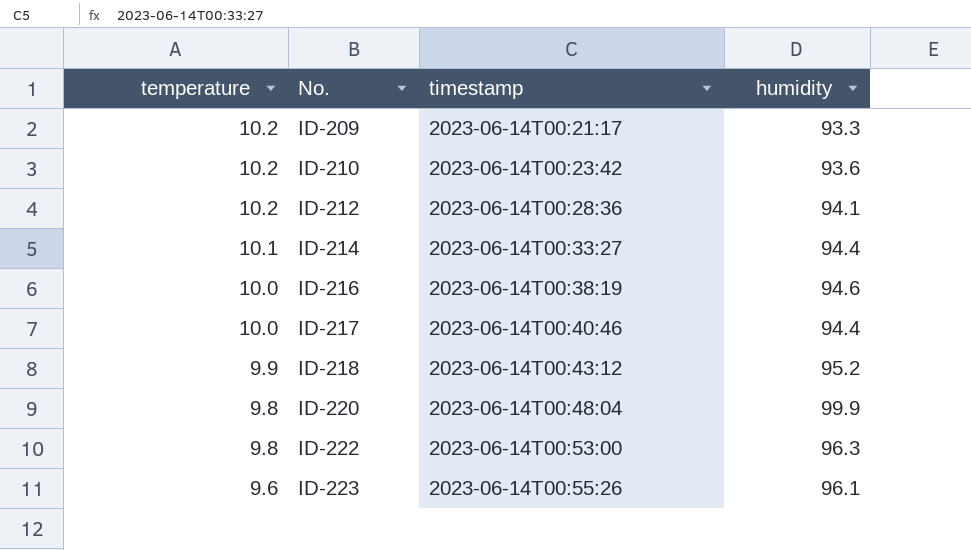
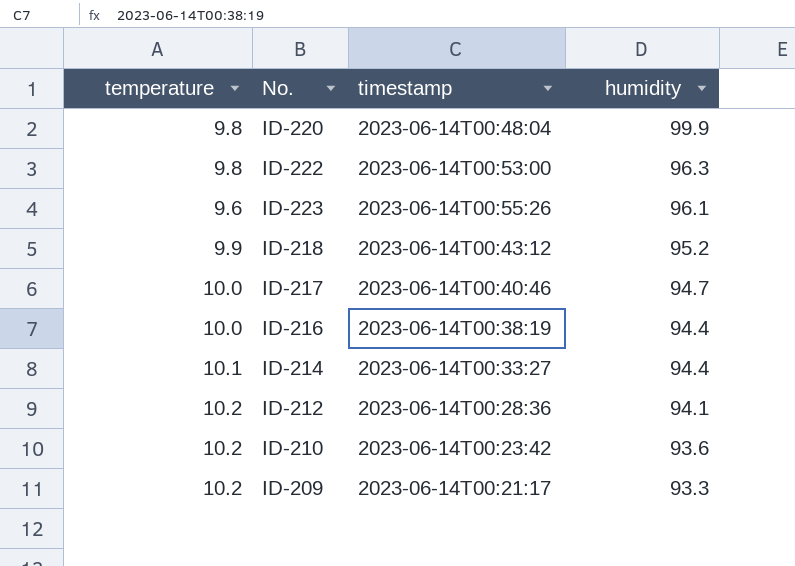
row order: temperature descending -> humidity descending
ID-217 | humidity: 94.4 -> 94.7
ID-216 | humidity: 94.6 -> 94.4

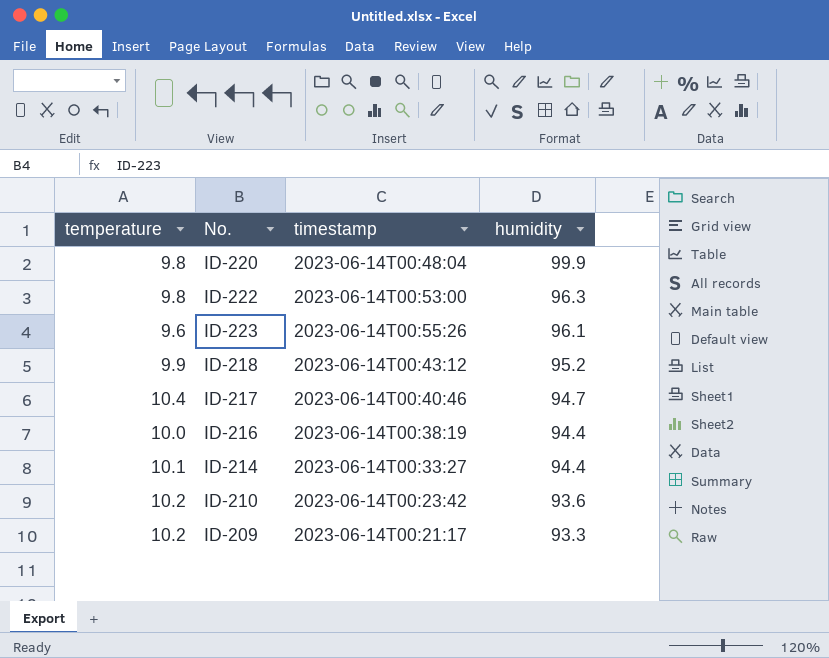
row ID-212: 10.2 | 2023-06-14T00:28:36 | 94.1 -> none
ID-217 | temperature: 10.0 -> 10.4

